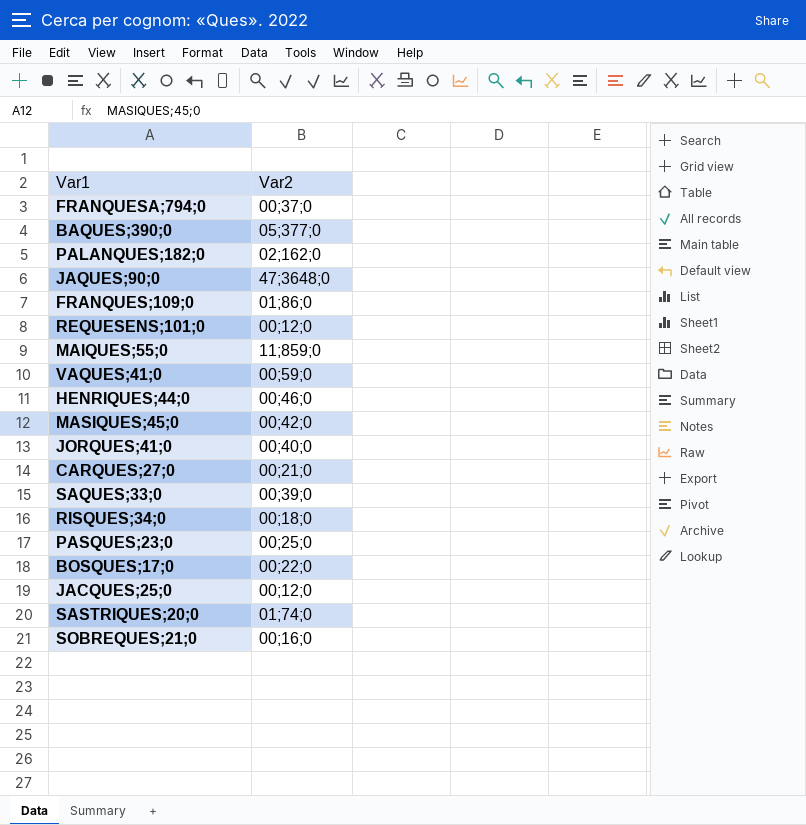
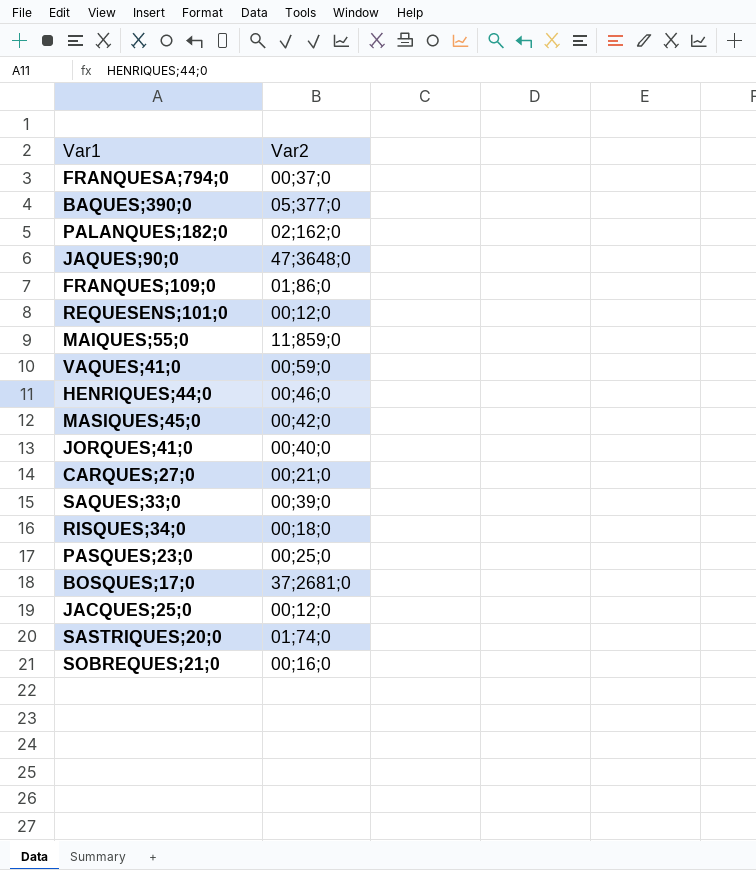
BOSQUES;17;0 | Var2: 00;22;0 -> 37;2681;0

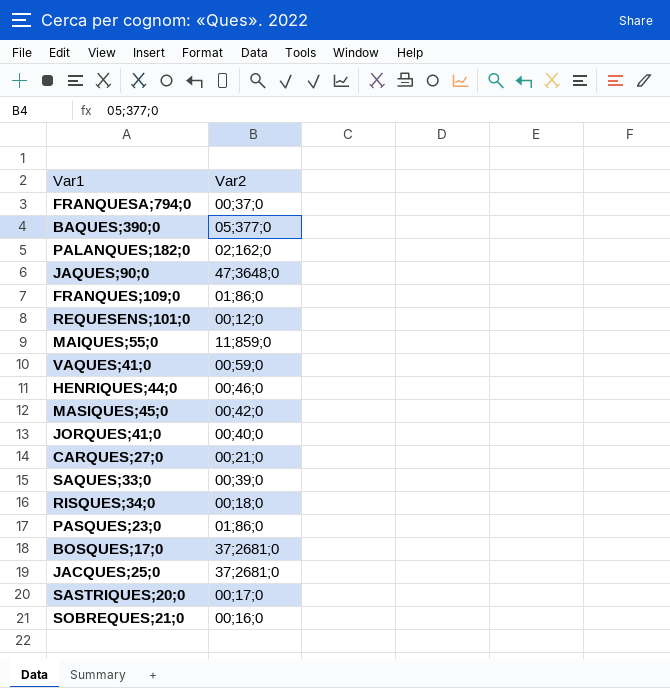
PASQUES;23;0 | Var2: 00;25;0 -> 01;86;0
JACQUES;25;0 | Var2: 00;12;0 -> 37;2681;0
SASTRIQUES;20;0 | Var2: 01;74;0 -> 00;17;0

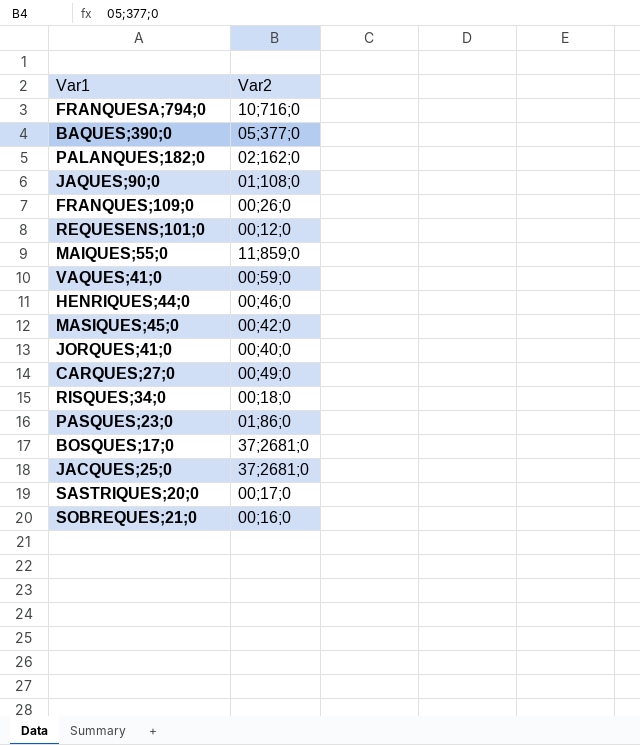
row SAQUES;33;0: 00;39;0 -> none
FRANQUESA;794;0 | Var2: 00;37;0 -> 10;716;0
JAQUES;90;0 | Var2: 47;3648;0 -> 01;108;0
FRANQUES;109;0 | Var2: 01;86;0 -> 00;26;0
CARQUES;27;0 | Var2: 00;21;0 -> 00;49;0

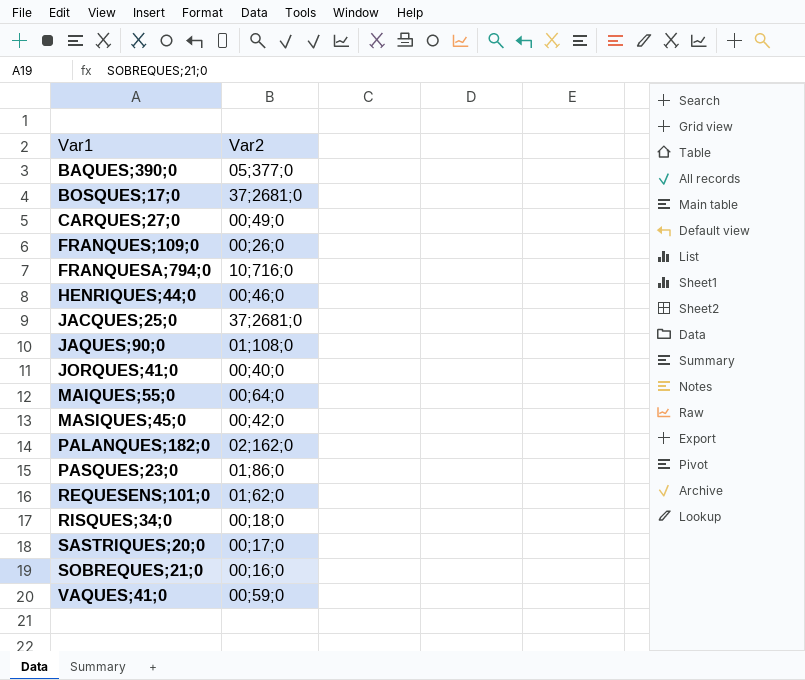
row order: none -> Var1 ascending
MAIQUES;55;0 | Var2: 11;859;0 -> 00;64;0
REQUESENS;101;0 | Var2: 00;12;0 -> 01;62;0

